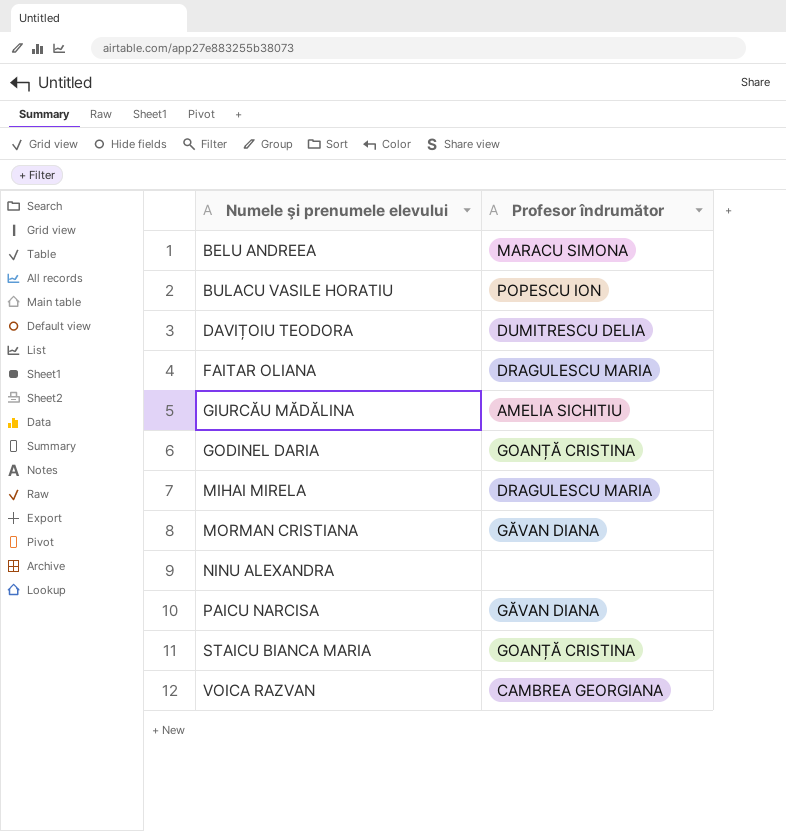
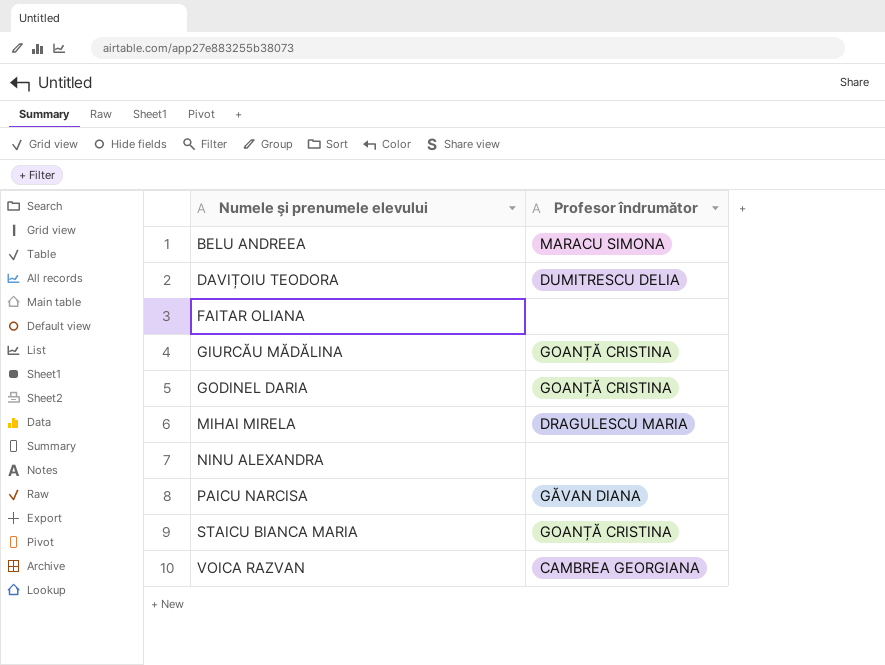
row BULACU VASILE HORATIU: POPESCU ION -> none
row MORMAN CRISTIANA: GĂVAN DIANA -> none
FAITAR OLIANA | Profesor îndrumător: DRAGULESCU MARIA -> none
GIURCĂU MĂDĂLINA | Profesor îndrumător: AMELIA SICHITIU -> GOANȚĂ CRISTINA

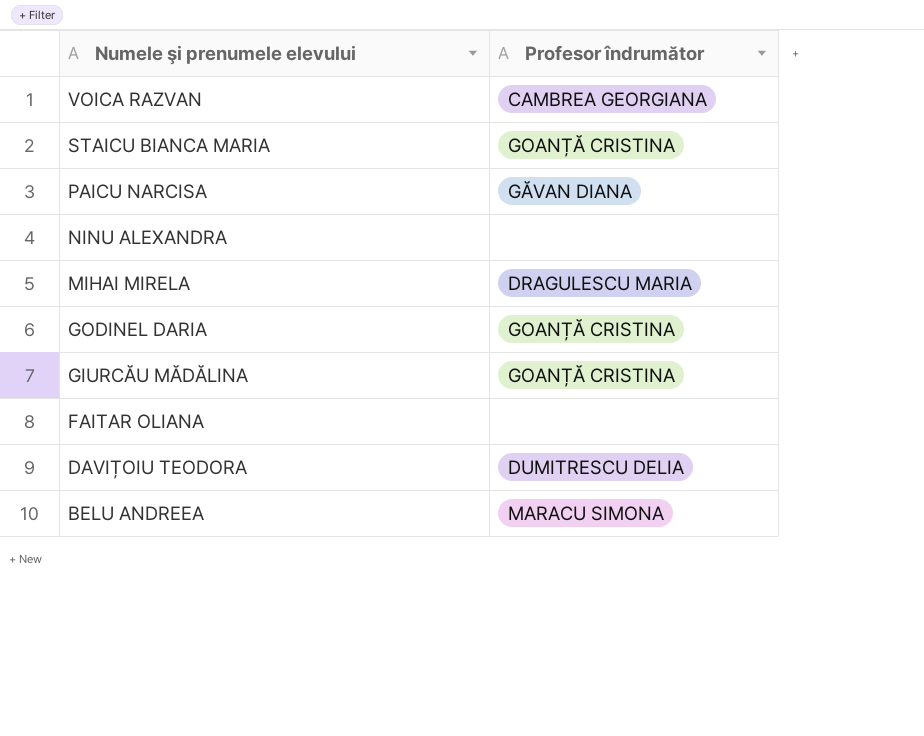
row order: Numele şi prenumele elevului ascending -> Numele şi prenumele elevului descending

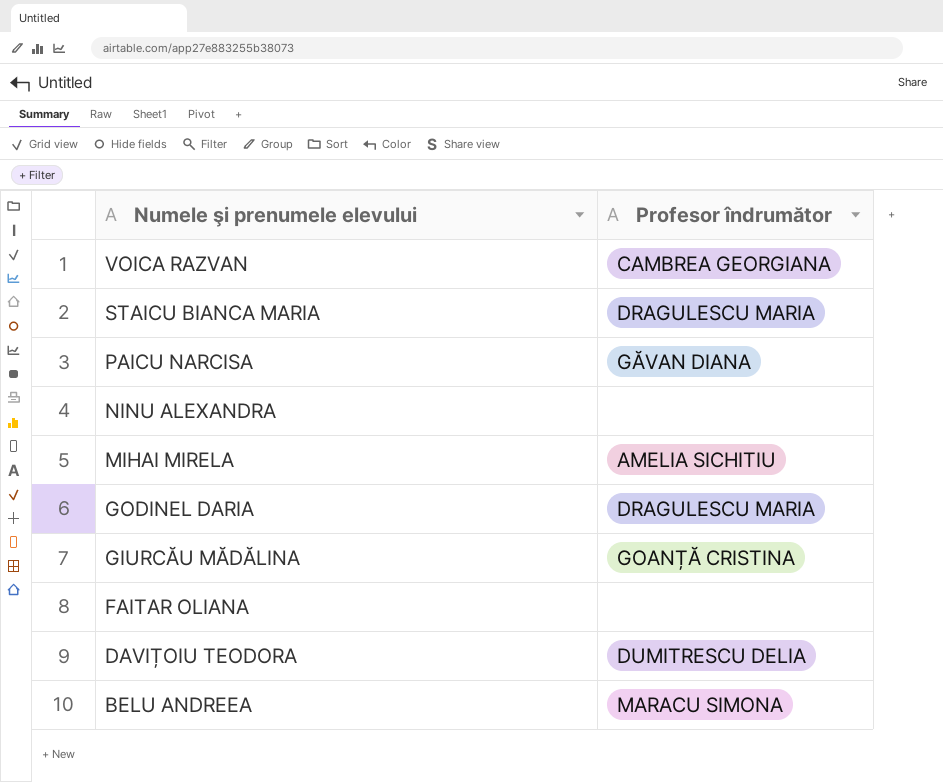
STAICU BIANCA MARIA | Profesor îndrumător: GOANȚĂ CRISTINA -> DRAGULESCU MARIA
MIHAI MIRELA | Profesor îndrumător: DRAGULESCU MARIA -> AMELIA SICHITIU
GODINEL DARIA | Profesor îndrumător: GOANȚĂ CRISTINA -> DRAGULESCU MARIA

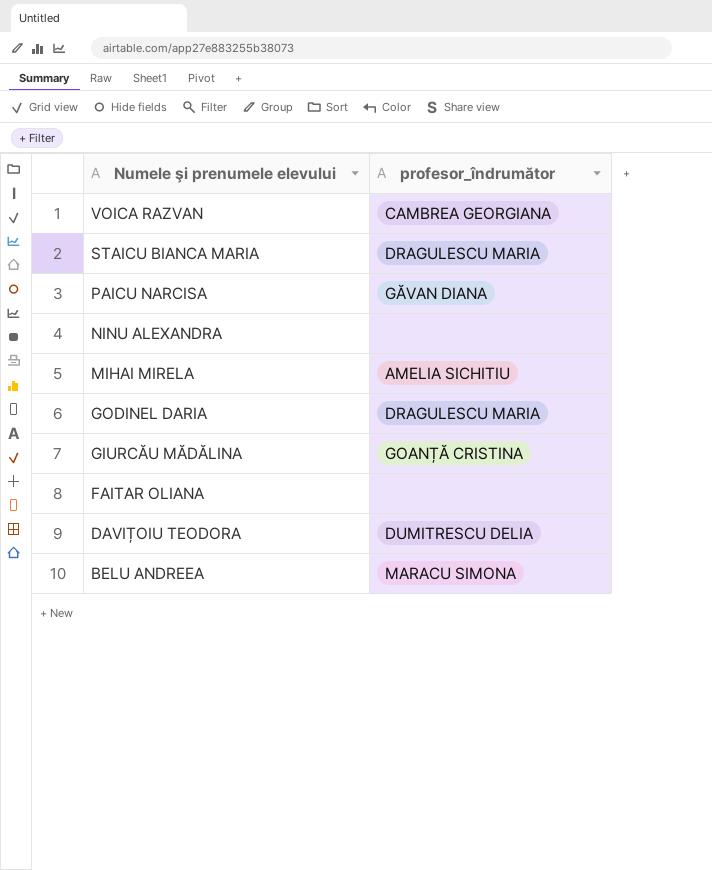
column name: Profesor îndrumător -> profesor_îndrumător

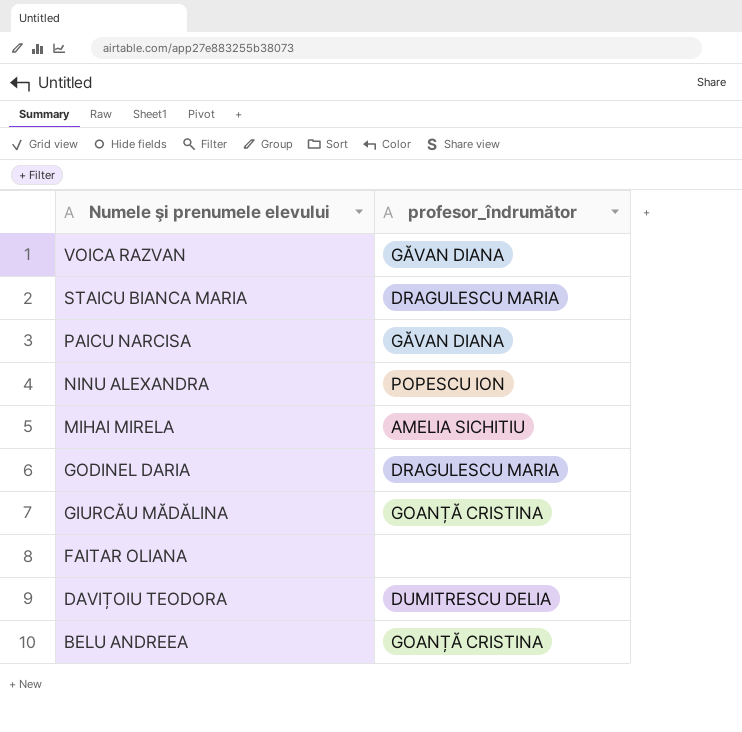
VOICA RAZVAN | profesor_îndrumător: CAMBREA GEORGIANA -> GĂVAN DIANA
NINU ALEXANDRA | profesor_îndrumător: none -> POPESCU ION
BELU ANDREEA | profesor_îndrumător: MARACU SIMONA -> GOANȚĂ CRISTINA

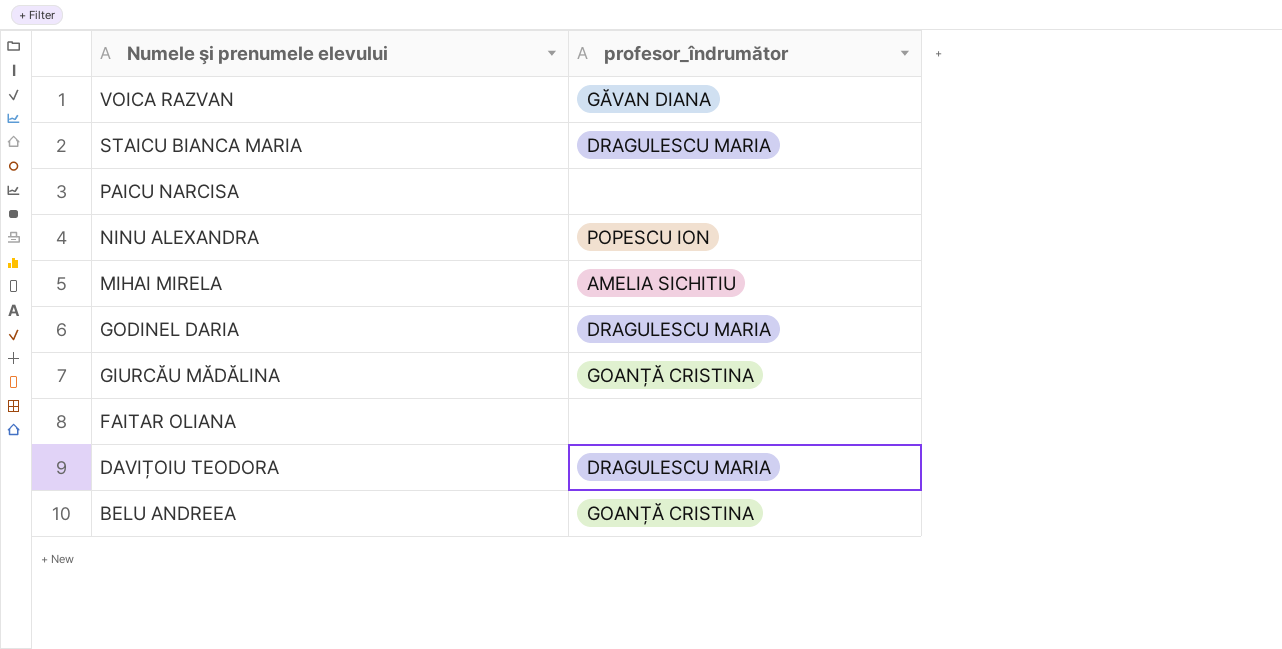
PAICU NARCISA | profesor_îndrumător: GĂVAN DIANA -> none
DAVIȚOIU TEODORA | profesor_îndrumător: DUMITRESCU DELIA -> DRAGULESCU MARIA

